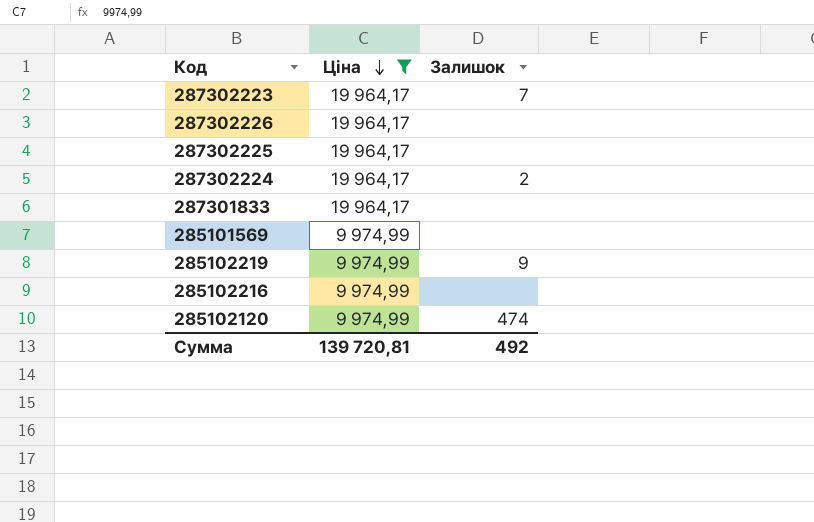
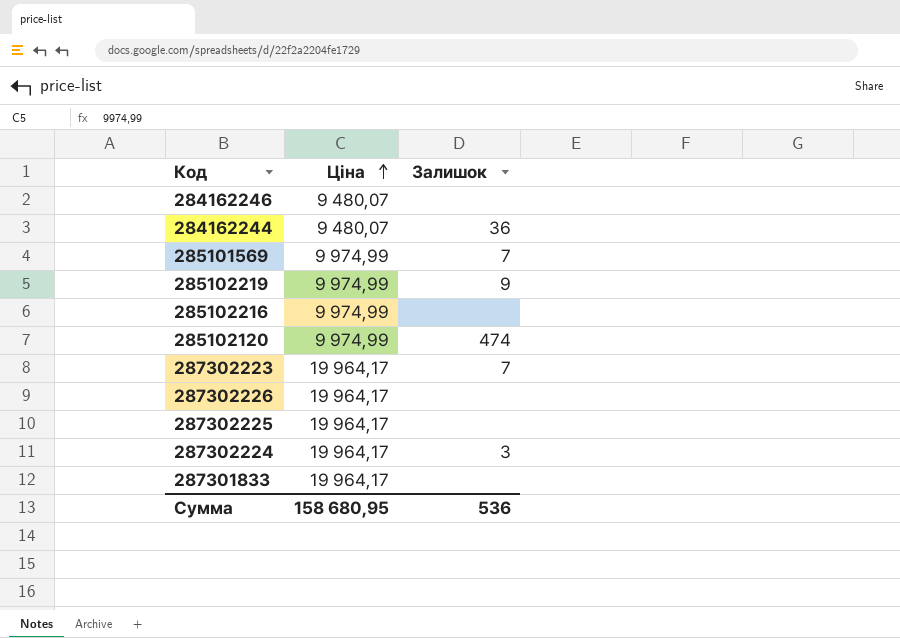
filter: Ціна != 9 480,07 -> none
row order: Ціна descending -> Ціна ascending
285101569 | Залишок: none -> 7
287302224 | Залишок: 2 -> 3
Сумма | Ціна: 139 720,81 -> 158 680,95
Сумма | Залишок: 492 -> 536

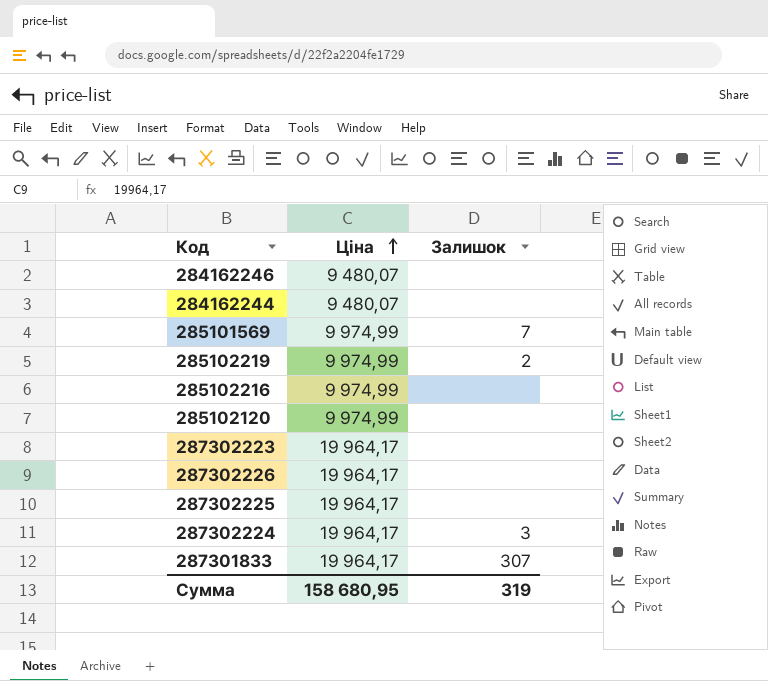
284162244 | Залишок: 36 -> none
285102219 | Залишок: 9 -> 2
285102120 | Залишок: 474 -> none
287302223 | Залишок: 7 -> none
287301833 | Залишок: none -> 307
Сумма | Залишок: 536 -> 319

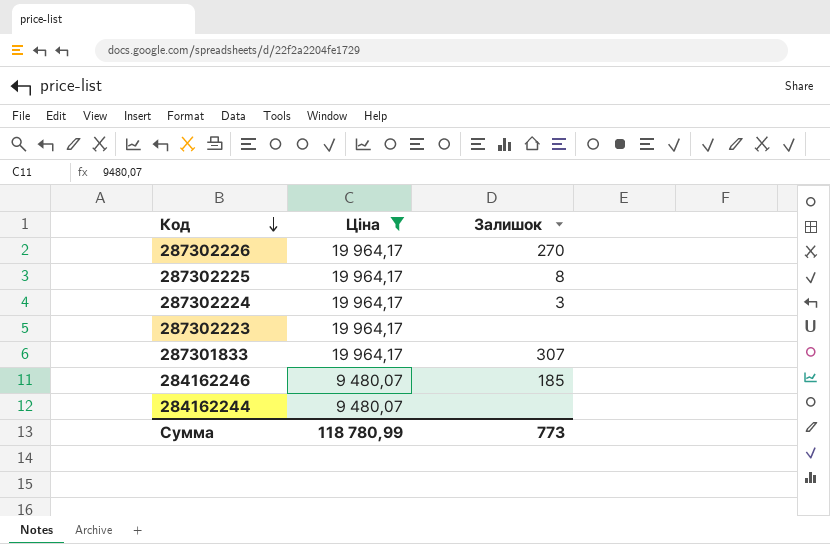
filter: none -> Ціна != 9 974,99
row order: Ціна ascending -> Код descending
287302226 | Залишок: none -> 270
287302225 | Залишок: none -> 8
284162246 | Залишок: none -> 185
Сумма | Ціна: 158 680,95 -> 118 780,99
Сумма | Залишок: 319 -> 773

